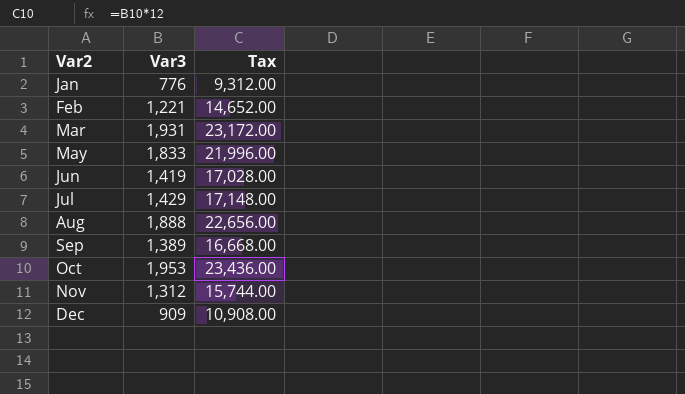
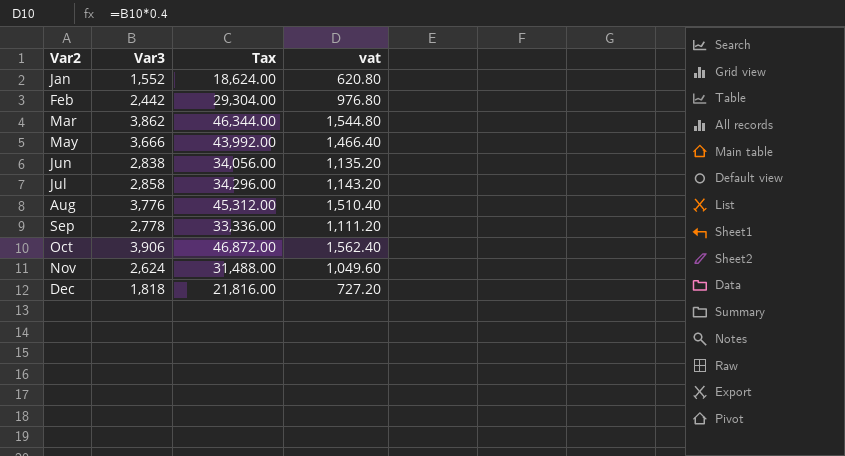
column vat | formula: none -> [Var3] * 0.4
Jan | Var3: 776 -> 1,552
Jan | Tax: 9,312.00 -> 18,624.00
Feb | Var3: 1,221 -> 2,442
Feb | Tax: 14,652.00 -> 29,304.00
Mar | Var3: 1,931 -> 3,862
Mar | Tax: 23,172.00 -> 46,344.00
May | Var3: 1,833 -> 3,666
May | Tax: 21,996.00 -> 43,992.00
Jun | Var3: 1,419 -> 2,838
Jun | Tax: 17,028.00 -> 34,056.00
Jul | Var3: 1,429 -> 2,858
Jul | Tax: 17,148.00 -> 34,296.00
Aug | Var3: 1,888 -> 3,776
Aug | Tax: 22,656.00 -> 45,312.00
Sep | Var3: 1,389 -> 2,778
Sep | Tax: 16,668.00 -> 33,336.00
Oct | Var3: 1,953 -> 3,906
Oct | Tax: 23,436.00 -> 46,872.00
Nov | Var3: 1,312 -> 2,624
Nov | Tax: 15,744.00 -> 31,488.00
Dec | Var3: 909 -> 1,818
Dec | Tax: 10,908.00 -> 21,816.00

